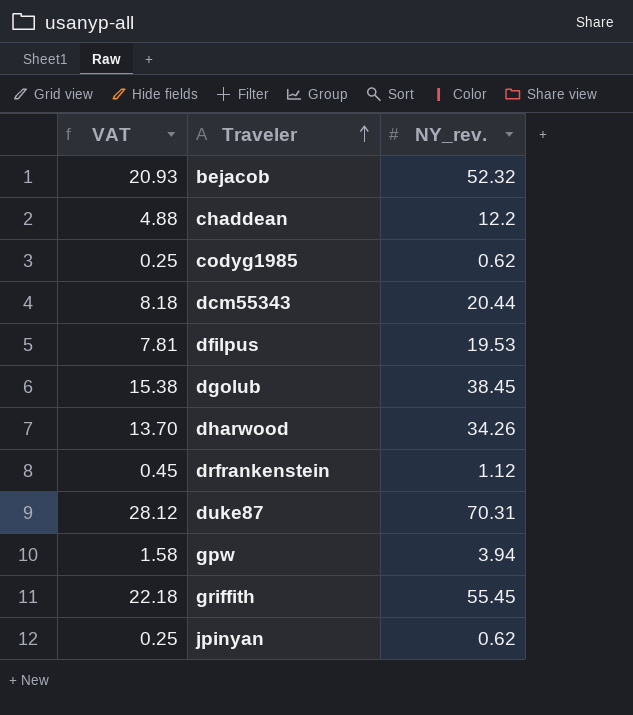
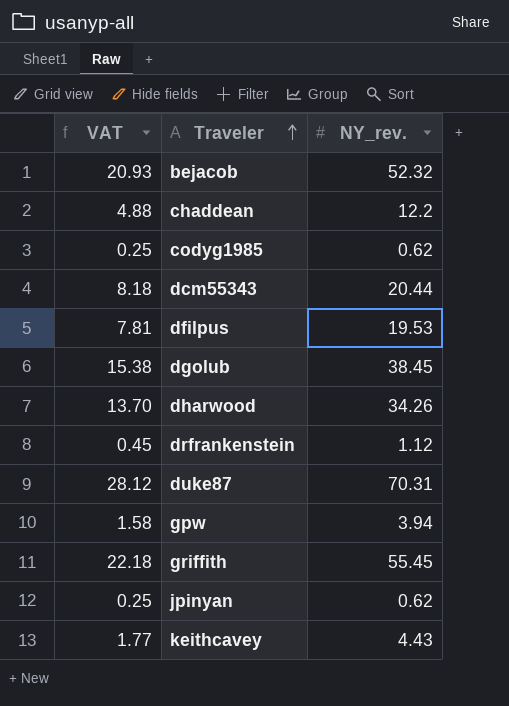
row keithcavey: none -> 1.77 | 4.43

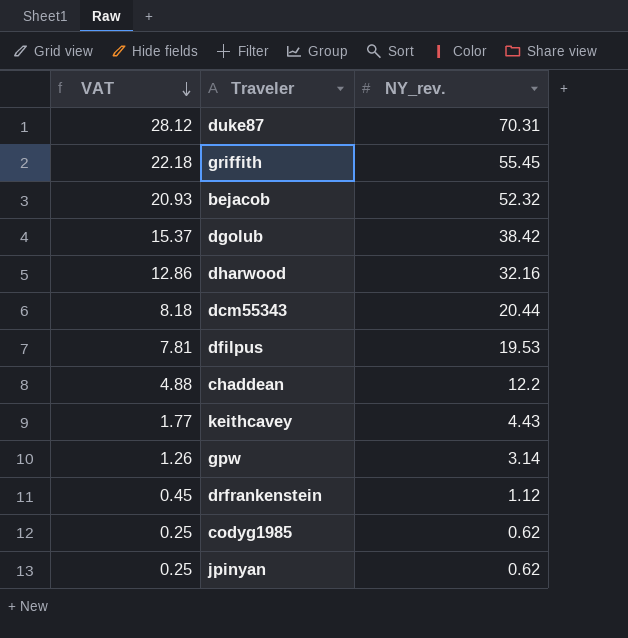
row order: Traveler ascending -> VAT descending
dgolub | VAT: 15.38 -> 15.37
dgolub | NY_rev.: 38.45 -> 38.42
dharwood | VAT: 13.70 -> 12.86
dharwood | NY_rev.: 34.26 -> 32.16
gpw | VAT: 1.58 -> 1.26
gpw | NY_rev.: 3.94 -> 3.14

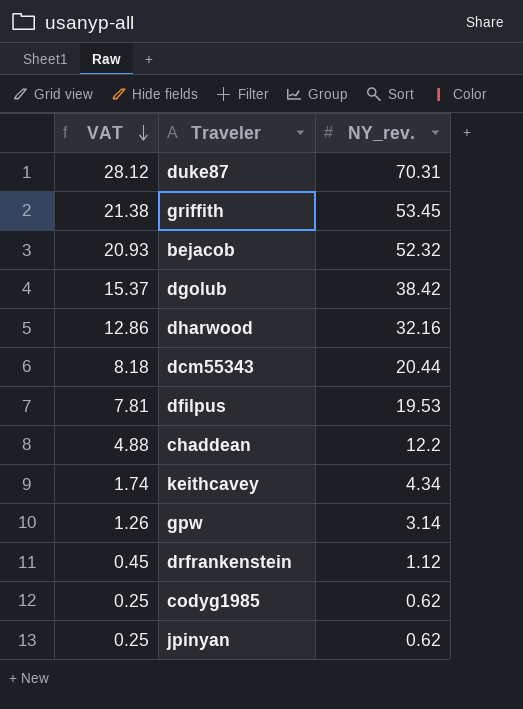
griffith | VAT: 22.18 -> 21.38
griffith | NY_rev.: 55.45 -> 53.45
keithcavey | VAT: 1.77 -> 1.74
keithcavey | NY_rev.: 4.43 -> 4.34

